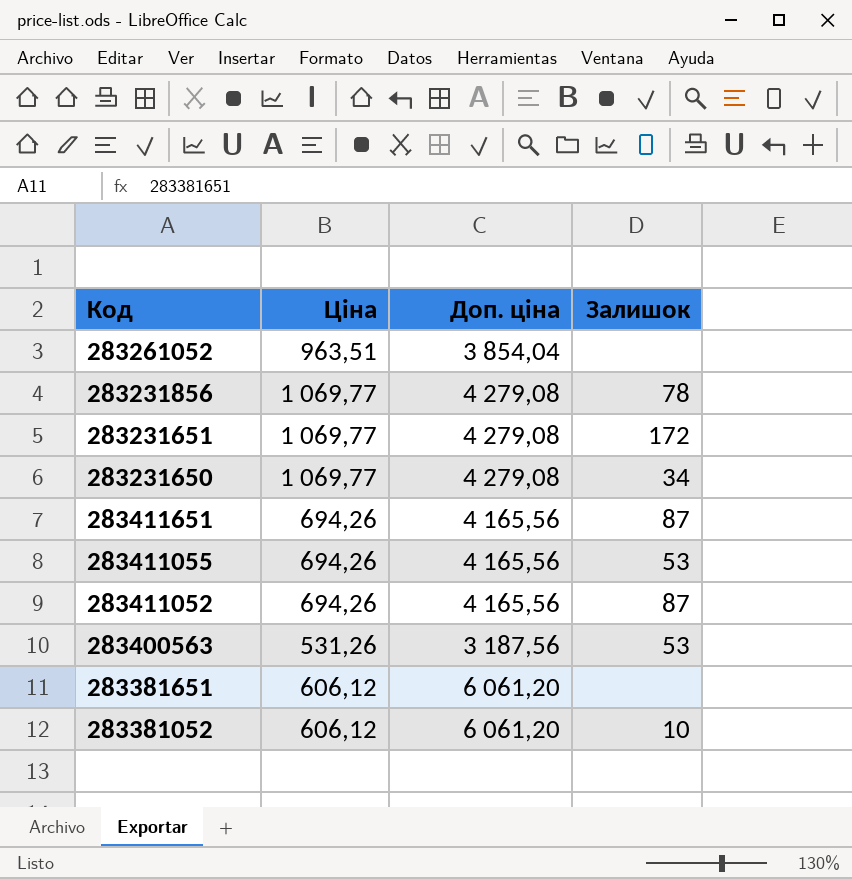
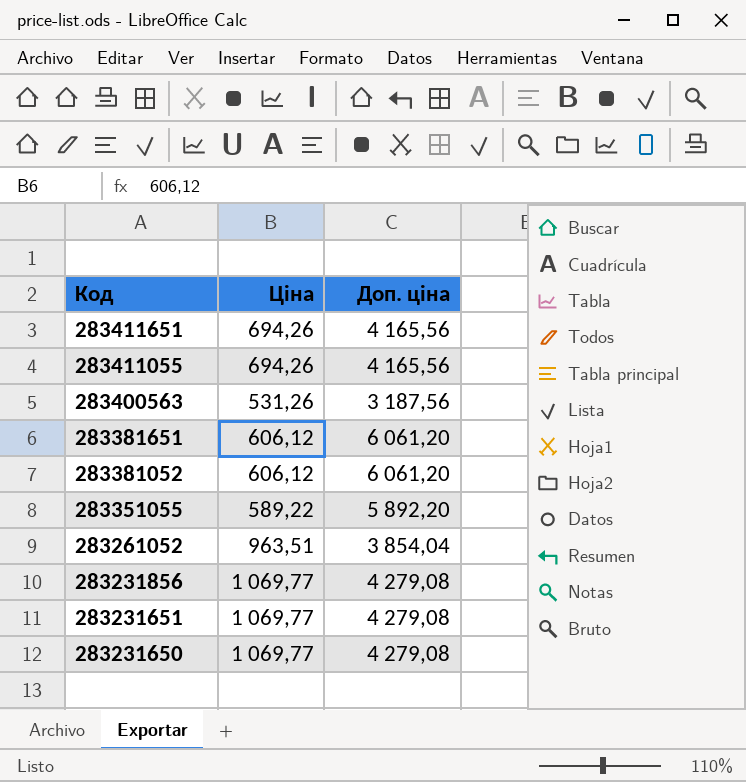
row order: none -> Код descending
column Залишок | position: 4 -> none
row 283411052: 694,26 | 4 165,56 | 87 -> none
row 283351055: none -> 589,22 | 5 892,20

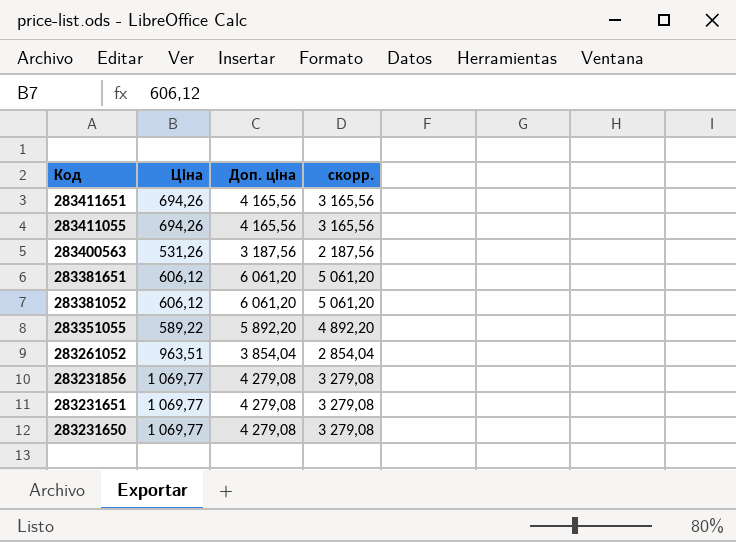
column скорр. | formula: none -> [Доп. ціна] - 1000

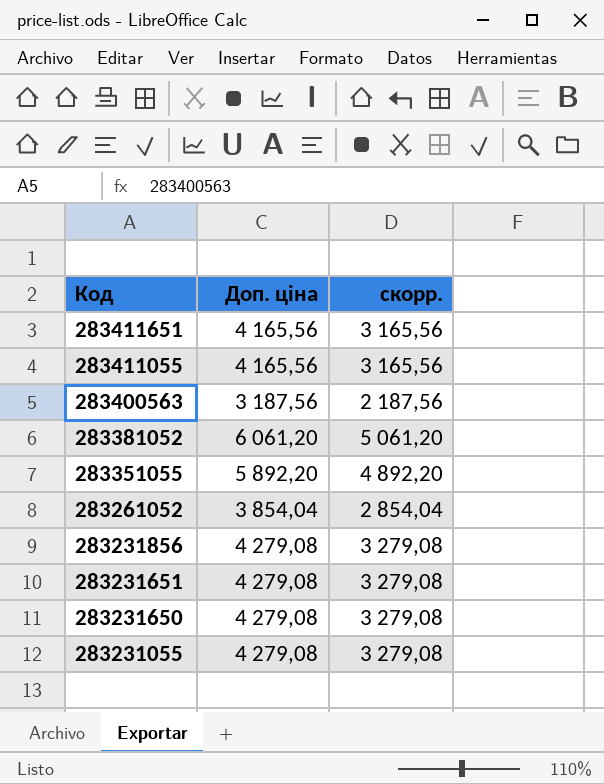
column Ціна | position: 2 -> none
row 283381651: 606,12 | 6 061,20 | 5 061,20 -> none
row 283231055: none -> 4 279,08 | 3 279,08

